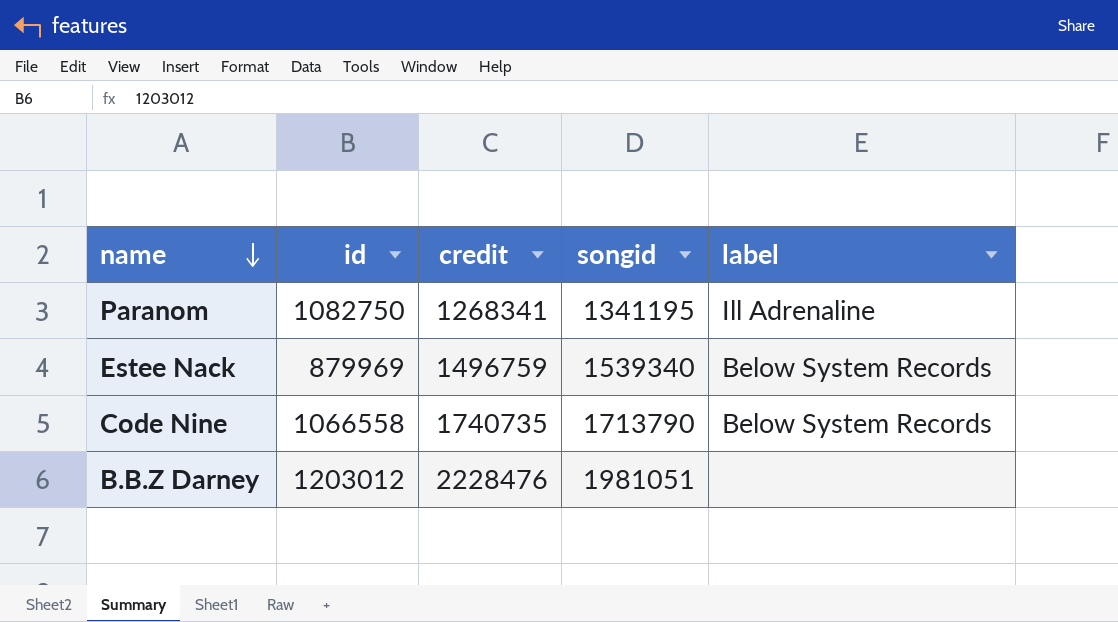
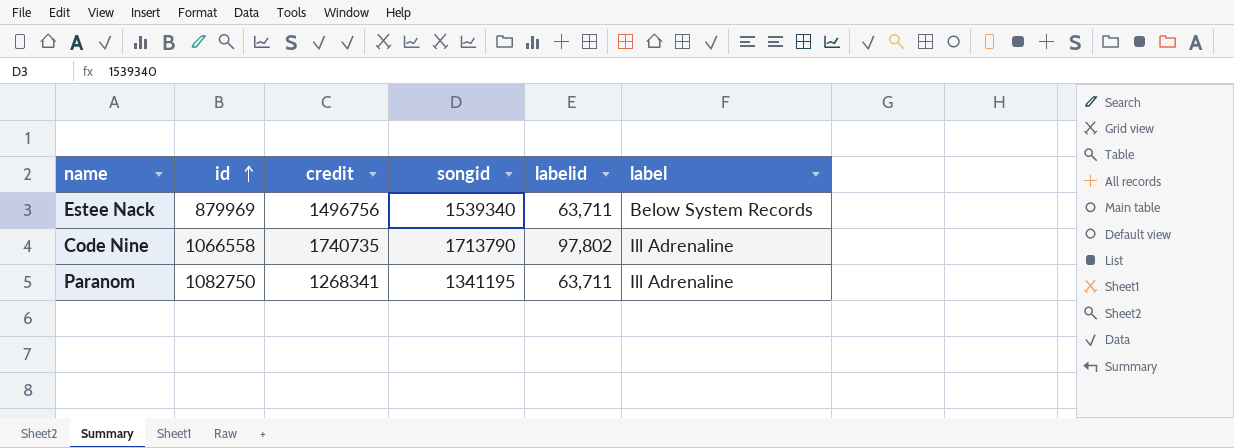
row order: name descending -> id ascending
column labelid | position: none -> 5
row B.B.Z Darney: 1203012 | 2228476 | 1981051 | none -> none
Estee Nack | credit: 1496759 -> 1496756
Code Nine | label: Below System Records -> Ill Adrenaline

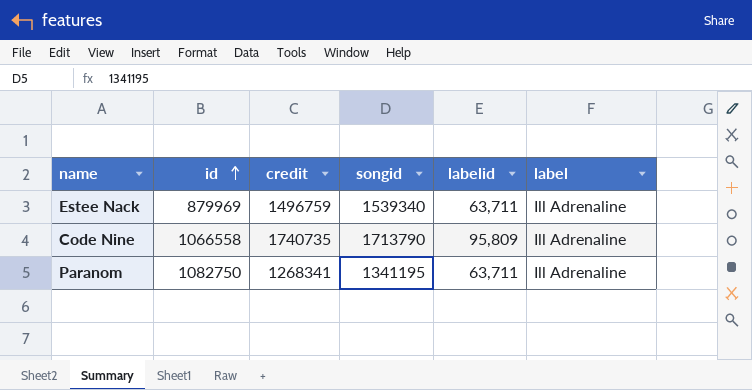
Estee Nack | credit: 1496756 -> 1496759
Estee Nack | label: Below System Records -> Ill Adrenaline
Code Nine | labelid: 97,802 -> 95,809

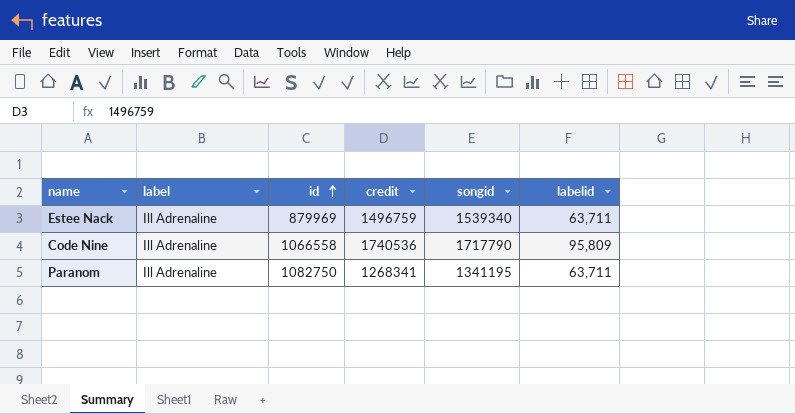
column label | position: 6 -> 2
Code Nine | credit: 1740735 -> 1740536
Code Nine | songid: 1713790 -> 1717790

